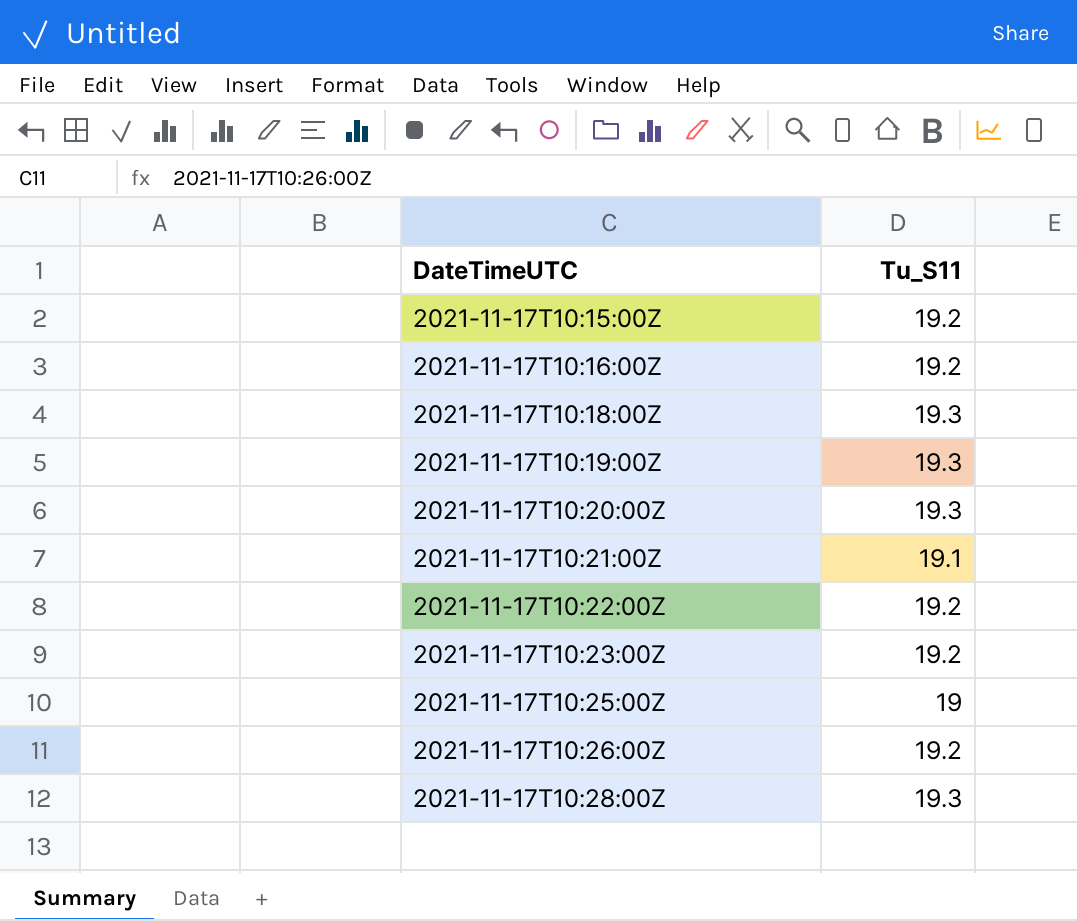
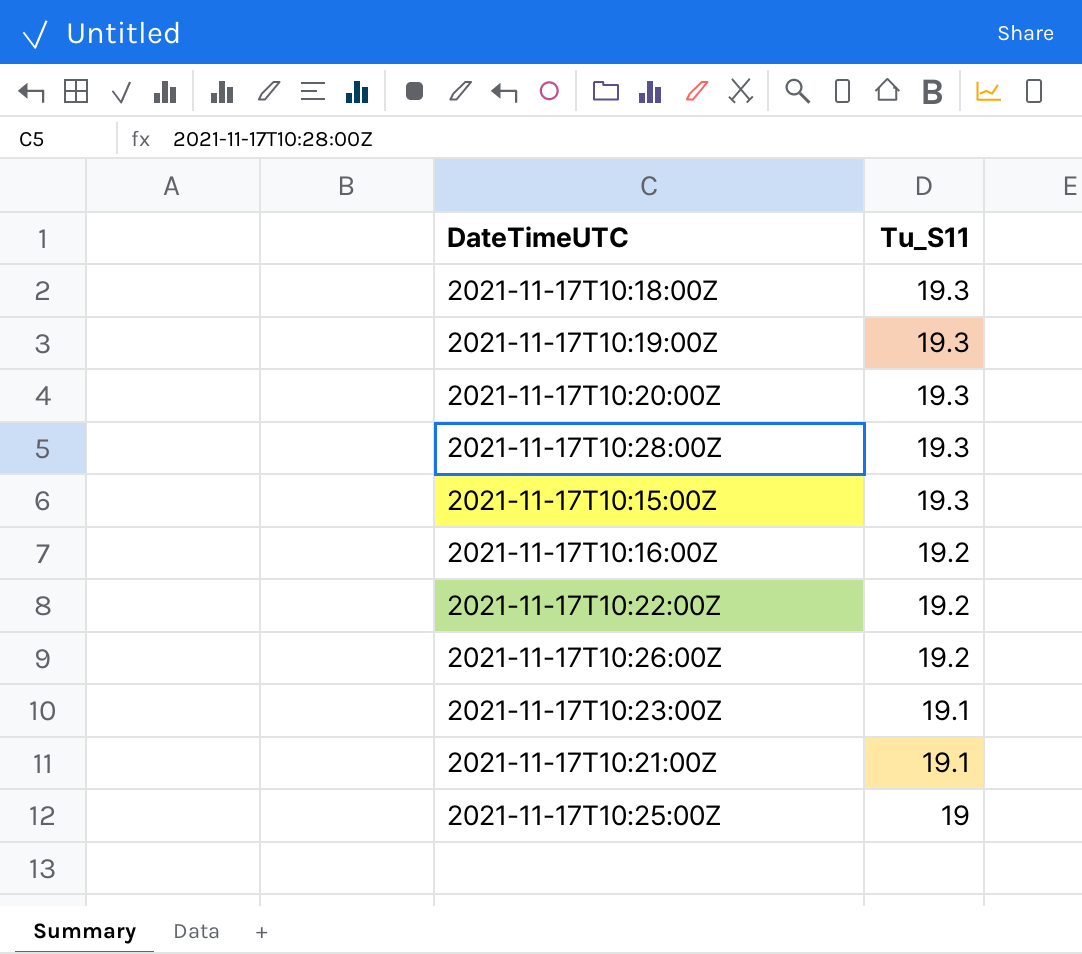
row order: DateTimeUTC ascending -> Tu_S11 descending
2021-11-17T10:15:00Z | Tu_S11: 19.2 -> 19.3
2021-11-17T10:23:00Z | Tu_S11: 19.2 -> 19.1

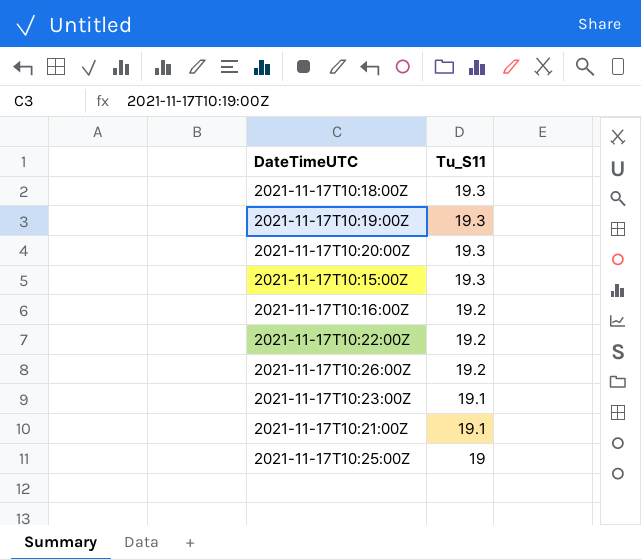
row 2021-11-17T10:28:00Z: 19.3 -> none

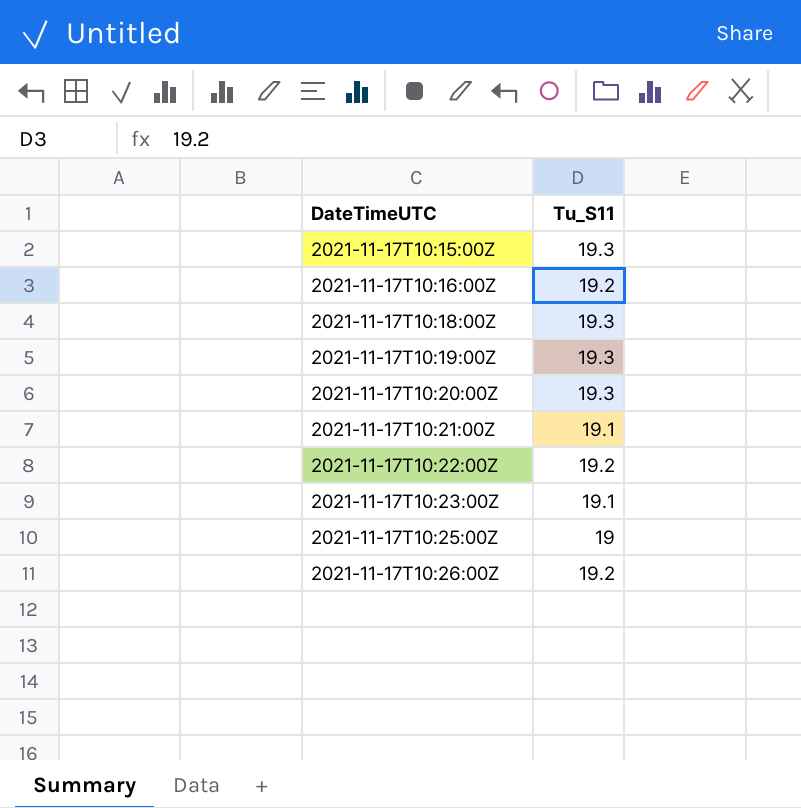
row order: Tu_S11 descending -> DateTimeUTC ascending

